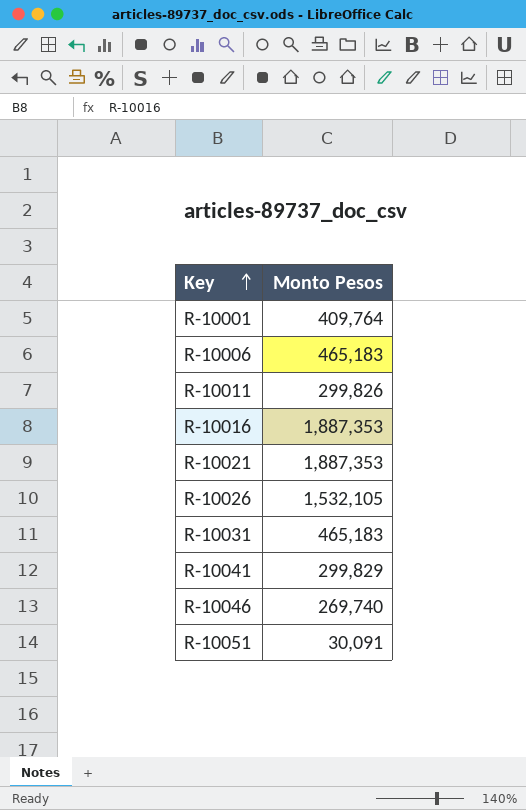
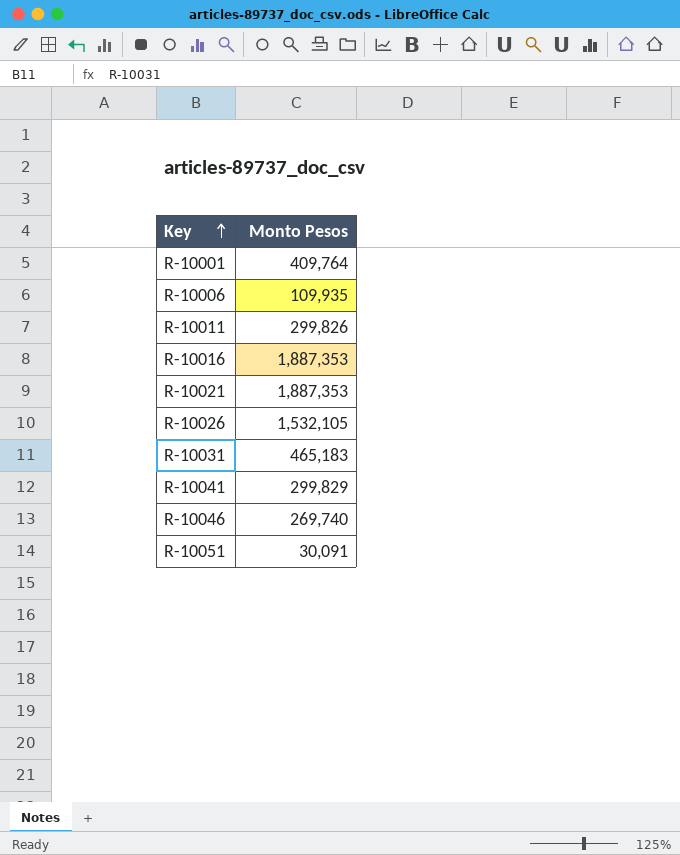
R-10006 | Monto Pesos: 465,183 -> 109,935

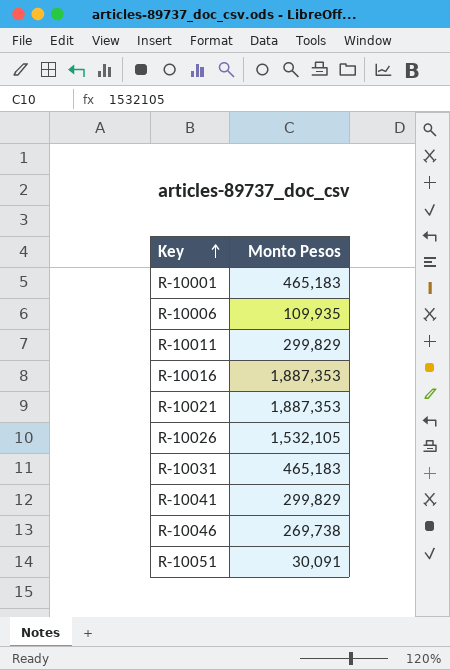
R-10001 | Monto Pesos: 409,764 -> 465,183
R-10011 | Monto Pesos: 299,826 -> 299,829
R-10046 | Monto Pesos: 269,740 -> 269,738

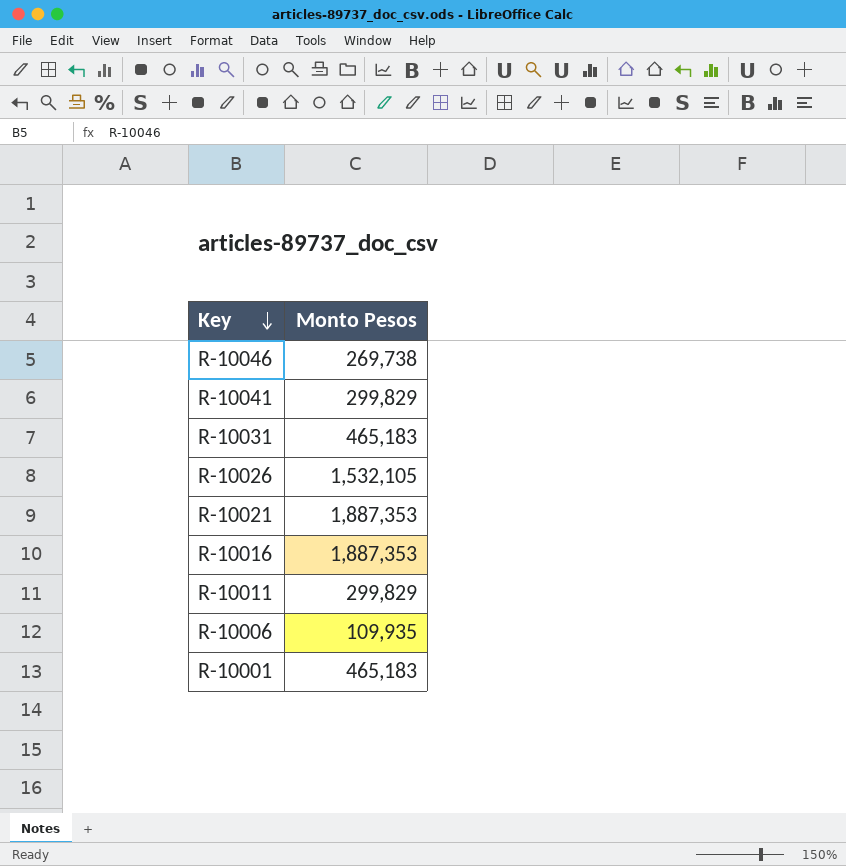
row order: Key ascending -> Key descending
row R-10051: 30,091 -> none

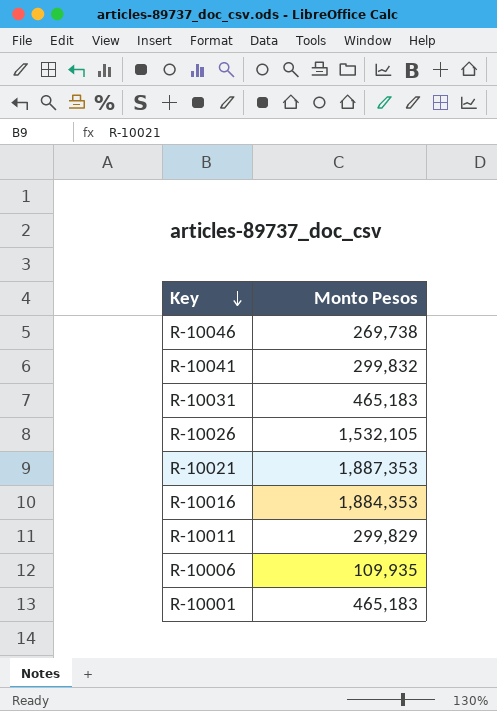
R-10041 | Monto Pesos: 299,829 -> 299,832
R-10016 | Monto Pesos: 1,887,353 -> 1,884,353

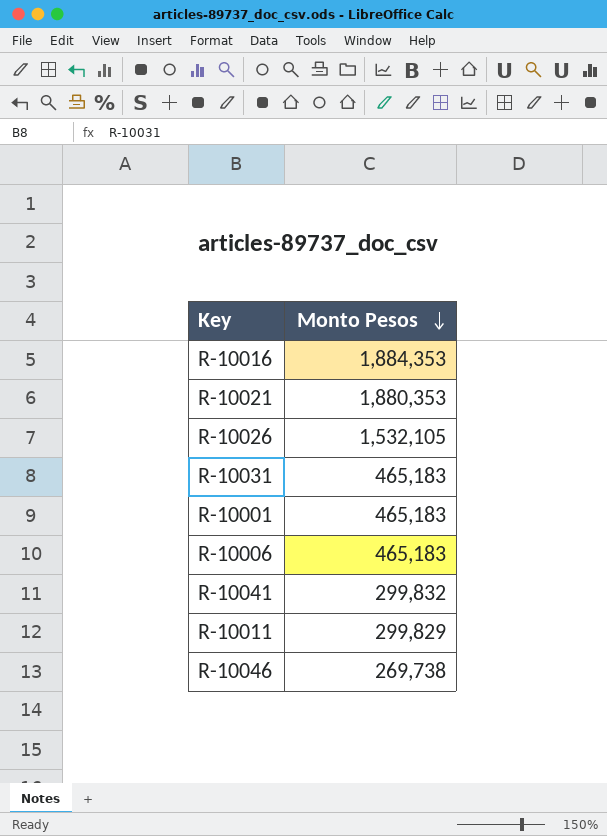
row order: Key descending -> Monto Pesos descending
R-10021 | Monto Pesos: 1,887,353 -> 1,880,353
R-10006 | Monto Pesos: 109,935 -> 465,183

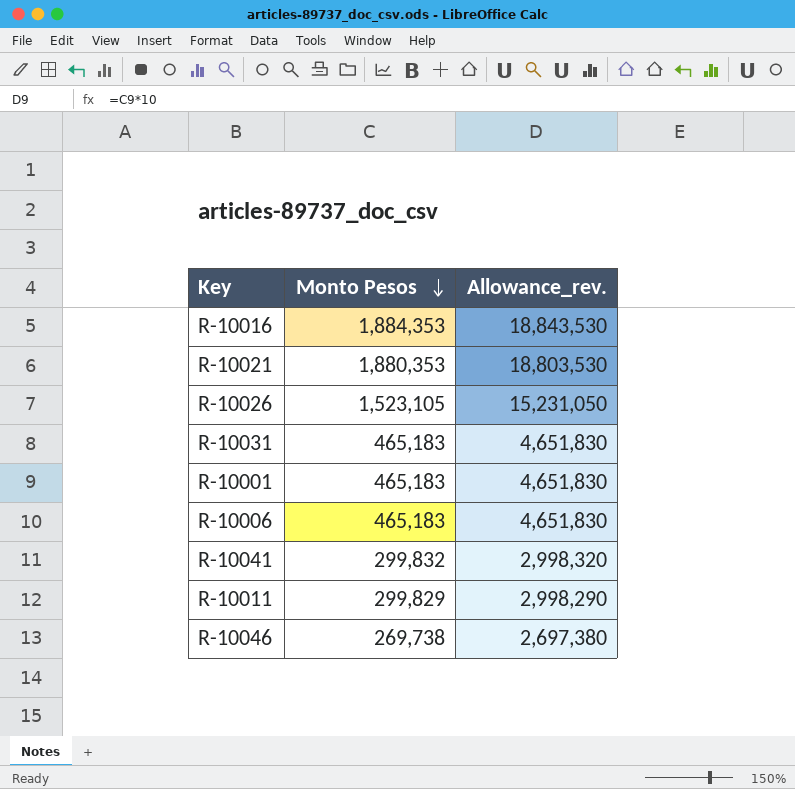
column Allowance_rev. | formula: none -> [Monto Pesos] * 10
R-10026 | Monto Pesos: 1,532,105 -> 1,523,105

